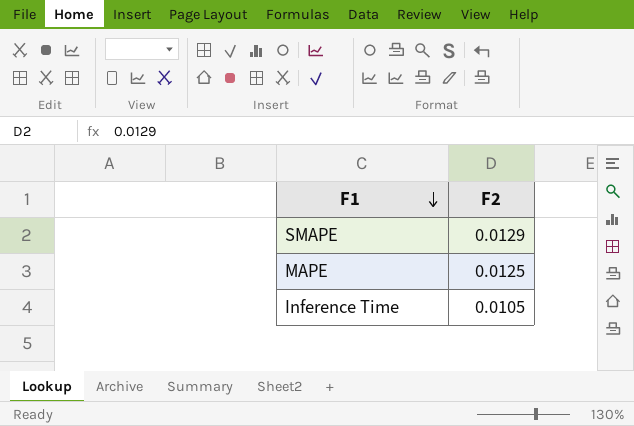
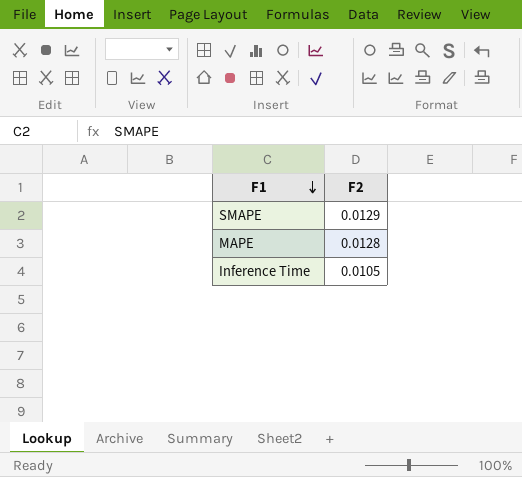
MAPE | F2: 0.0125 -> 0.0128

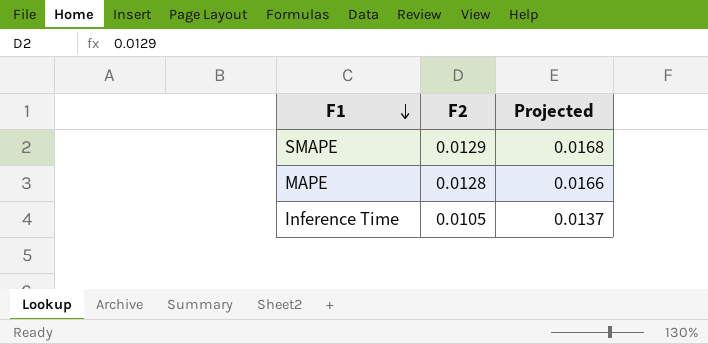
column Projected | formula: none -> [F2] * 1.3

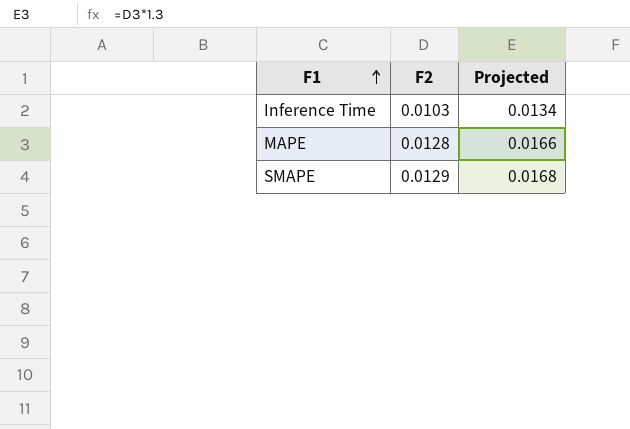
row order: F1 descending -> F1 ascending
Inference Time | F2: 0.0105 -> 0.0103
Inference Time | Projected: 0.0137 -> 0.0134

